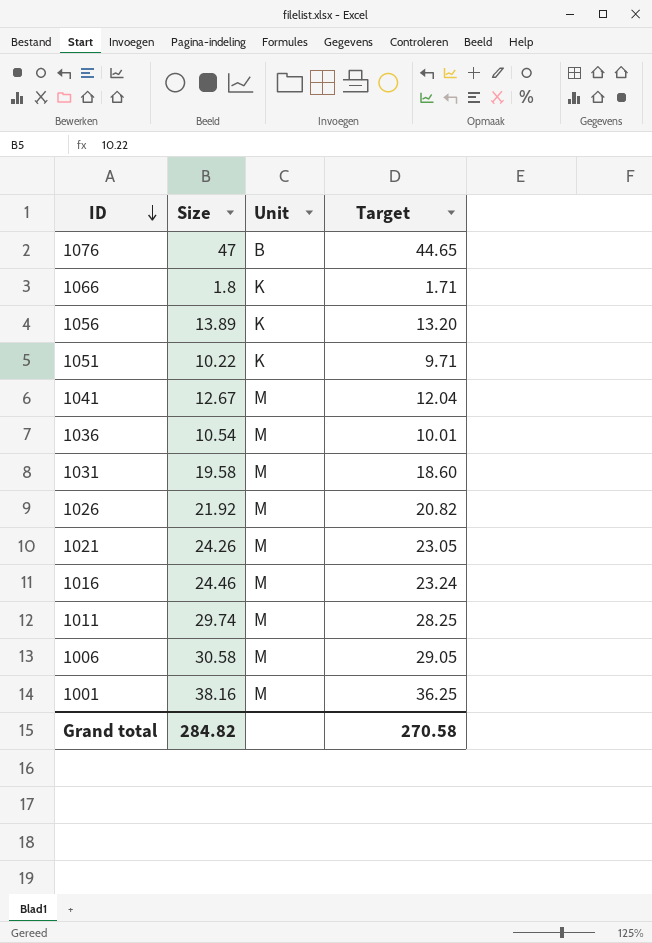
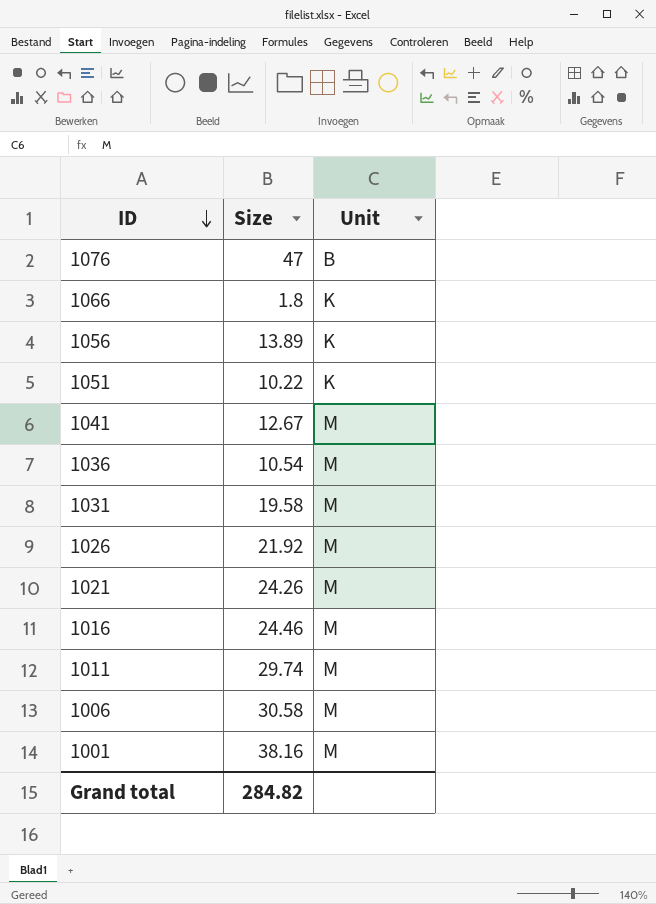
column Target | formula: [Size] * 0.95 -> none

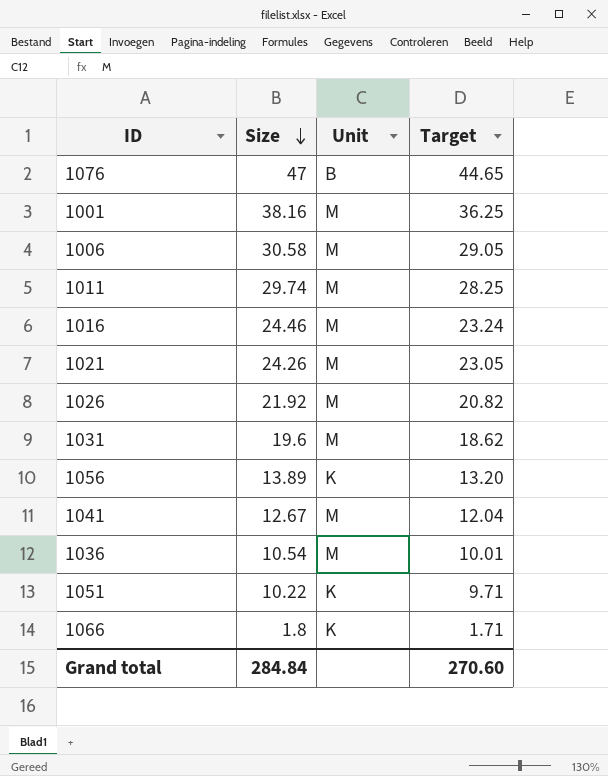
row order: ID descending -> Size descending
column Target | formula: none -> [Size] * 0.95
1031 | Size: 19.58 -> 19.6
Grand total | Size: 284.82 -> 284.84

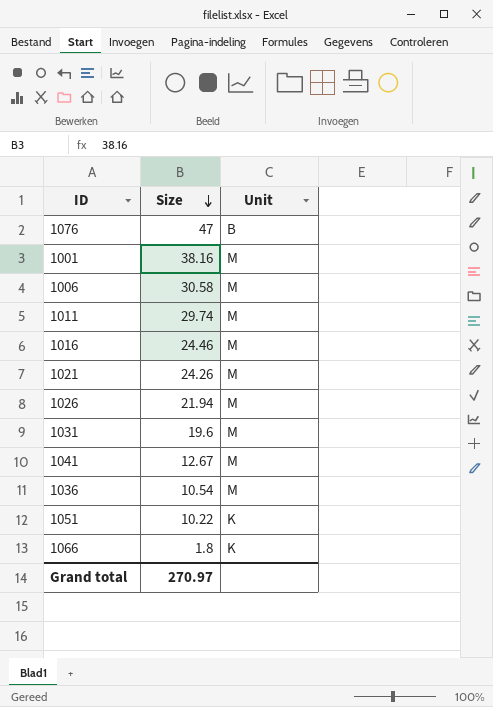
column Target | formula: [Size] * 0.95 -> none
row 1056: 13.89 | K | 13.20 -> none
1026 | Size: 21.92 -> 21.94
Grand total | Size: 284.84 -> 270.97

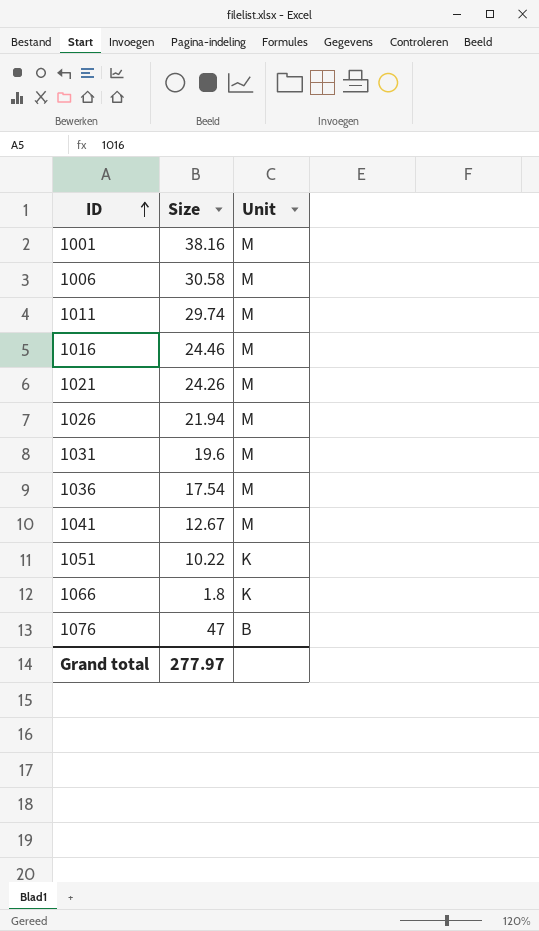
row order: Size descending -> ID ascending
1036 | Size: 10.54 -> 17.54
Grand total | Size: 270.97 -> 277.97

